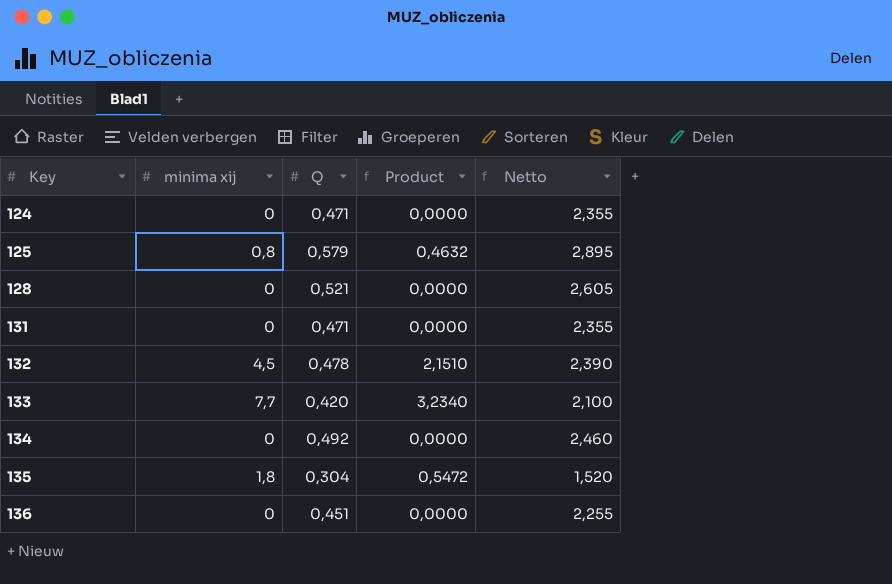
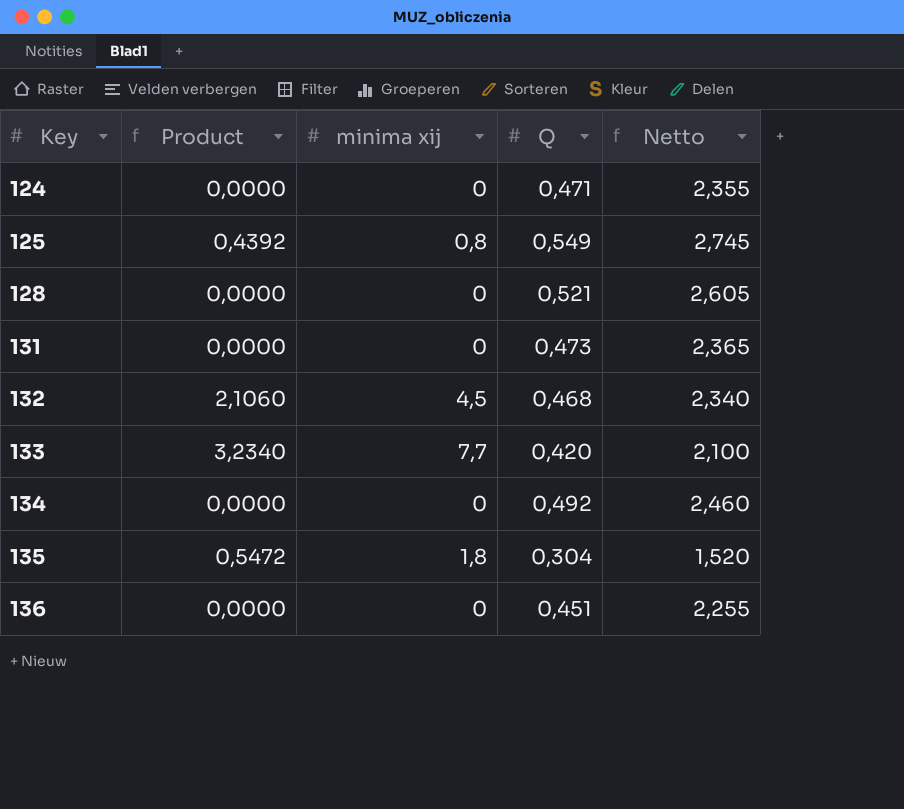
column Product | position: 4 -> 2
125 | Product: 0,4632 -> 0,4392
125 | Q: 0,579 -> 0,549
125 | Netto: 2,895 -> 2,745
131 | Q: 0,471 -> 0,473
131 | Netto: 2,355 -> 2,365
132 | Product: 2,1510 -> 2,1060
132 | Q: 0,478 -> 0,468
132 | Netto: 2,390 -> 2,340

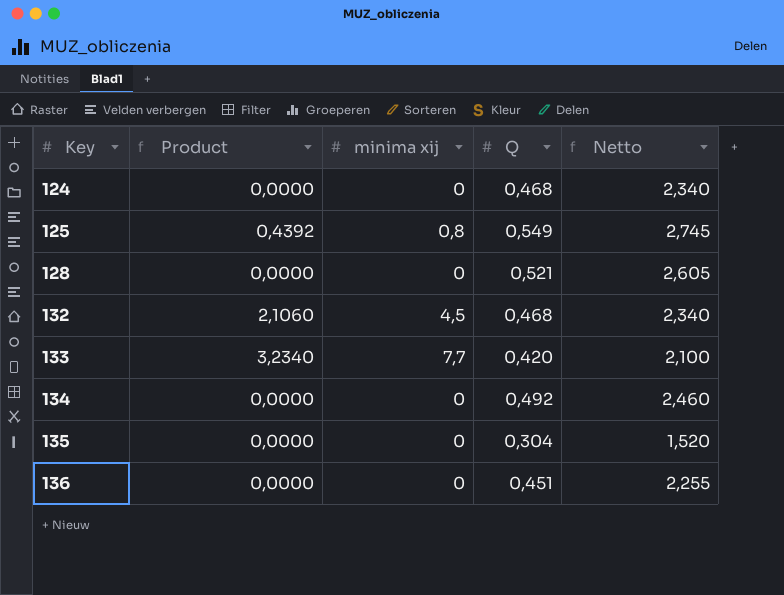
row 131: 0,0000 | 0 | 0,473 | 2,365 -> none
124 | Q: 0,471 -> 0,468
124 | Netto: 2,355 -> 2,340
135 | Product: 0,5472 -> 0,0000
135 | minima xij: 1,8 -> 0

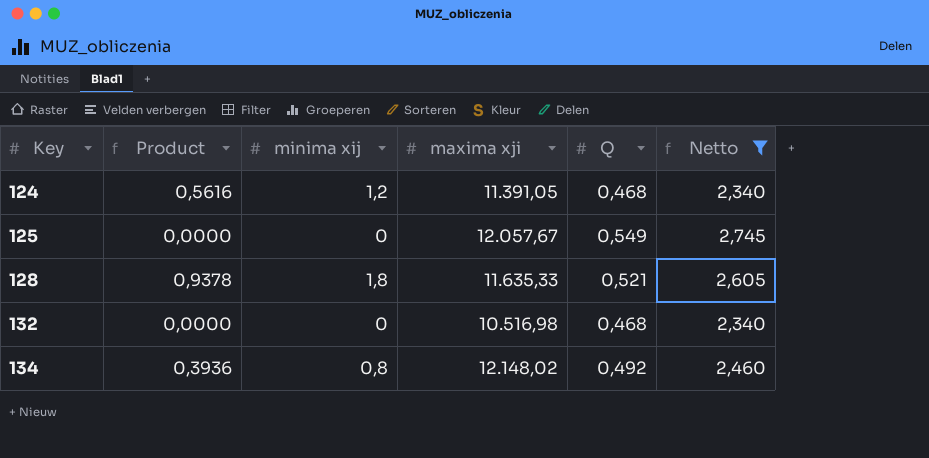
filter: none -> Netto >= 2,340
column maxima xji | position: none -> 4
124 | Product: 0,0000 -> 0,5616
124 | minima xij: 0 -> 1,2
125 | Product: 0,4392 -> 0,0000
125 | minima xij: 0,8 -> 0
128 | Product: 0,0000 -> 0,9378
128 | minima xij: 0 -> 1,8
132 | Product: 2,1060 -> 0,0000
132 | minima xij: 4,5 -> 0
134 | Product: 0,0000 -> 0,3936
134 | minima xij: 0 -> 0,8

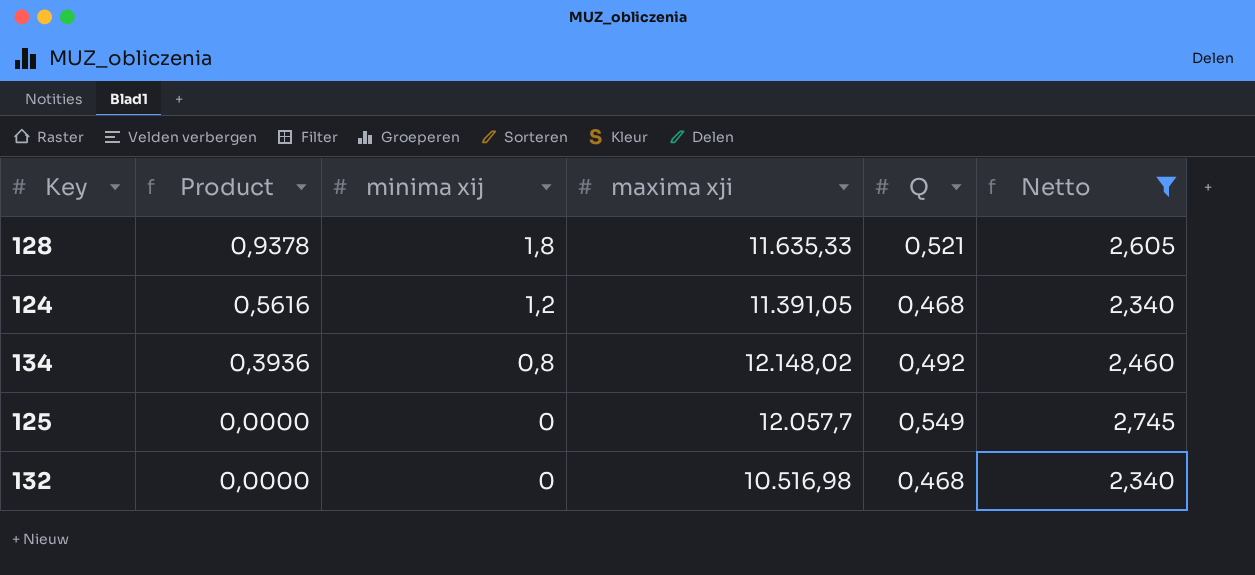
row order: Key ascending -> Product descending
125 | maxima xji: 12.057,67 -> 12.057,7

